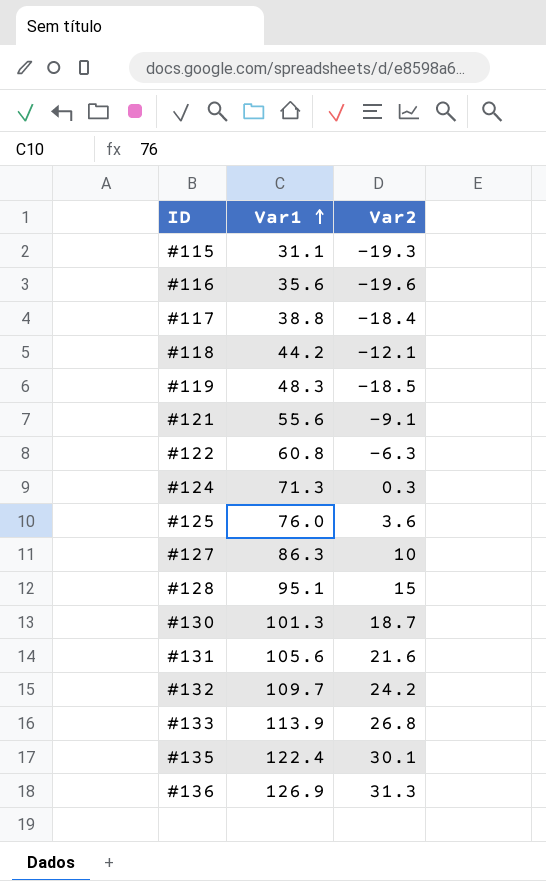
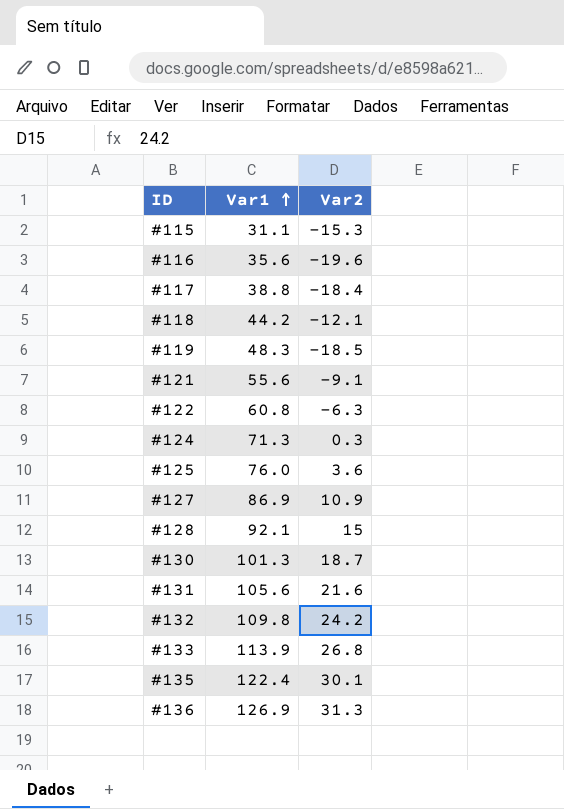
#115 | Var2: -19.3 -> -15.3
#127 | Var1: 86.3 -> 86.9
#127 | Var2: 10 -> 10.9
#128 | Var1: 95.1 -> 92.1
#132 | Var1: 109.7 -> 109.8

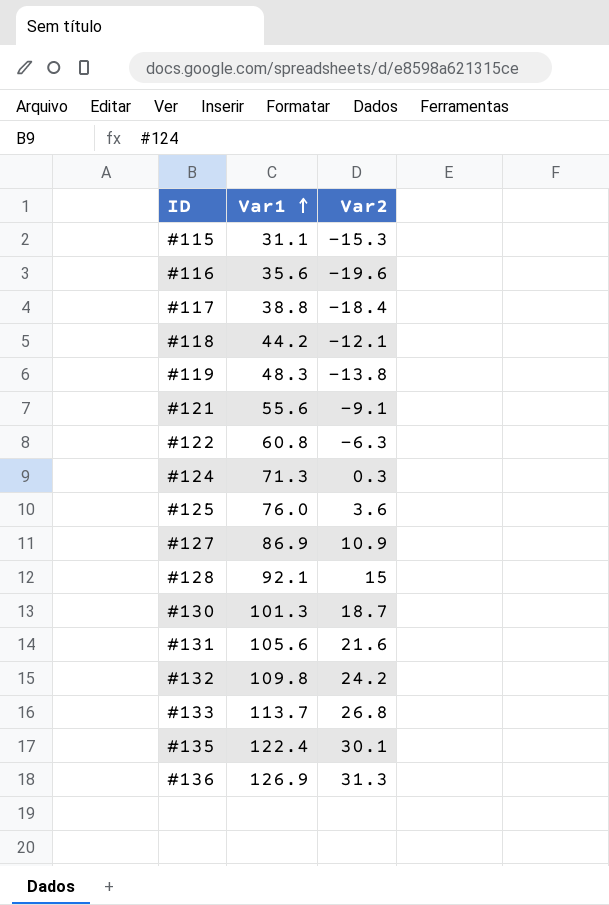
#119 | Var2: -18.5 -> -13.8
#133 | Var1: 113.9 -> 113.7

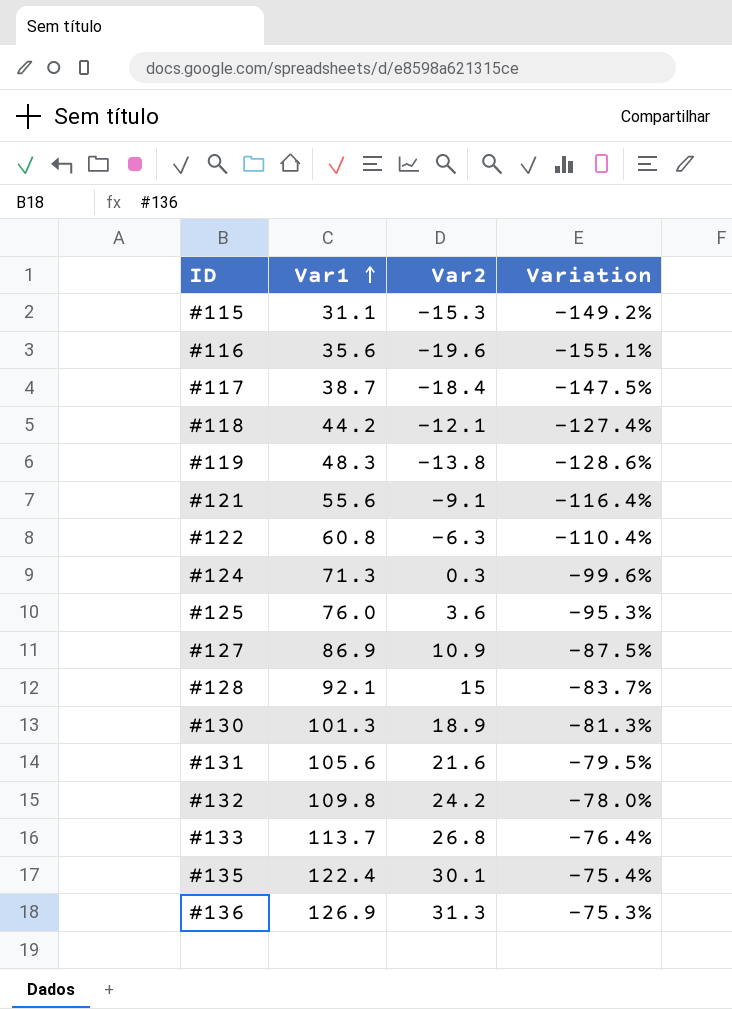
column Variation | formula: none -> ([Var2] - [Var1]) / [Var1]
#117 | Var1: 38.8 -> 38.7
#130 | Var2: 18.7 -> 18.9

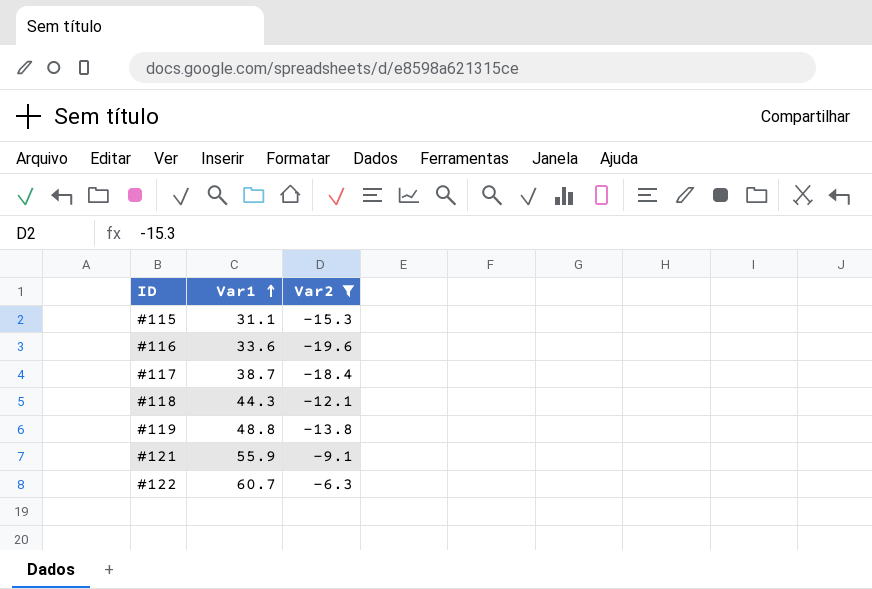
filter: none -> Var2 <= -6.3
column Variation | formula: ([Var2] - [Var1]) / [Var1] -> none
#116 | Var1: 35.6 -> 33.6
#118 | Var1: 44.2 -> 44.3
#119 | Var1: 48.3 -> 48.8
#121 | Var1: 55.6 -> 55.9
#122 | Var1: 60.8 -> 60.7

